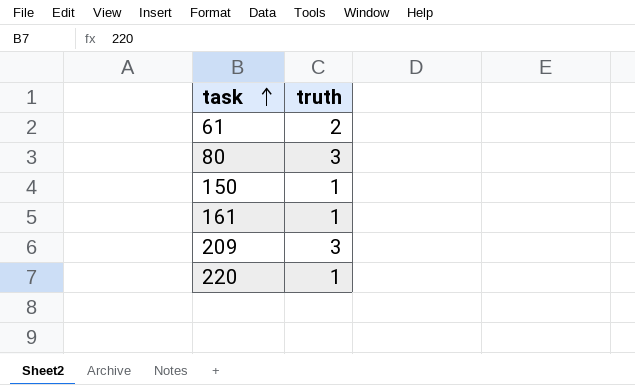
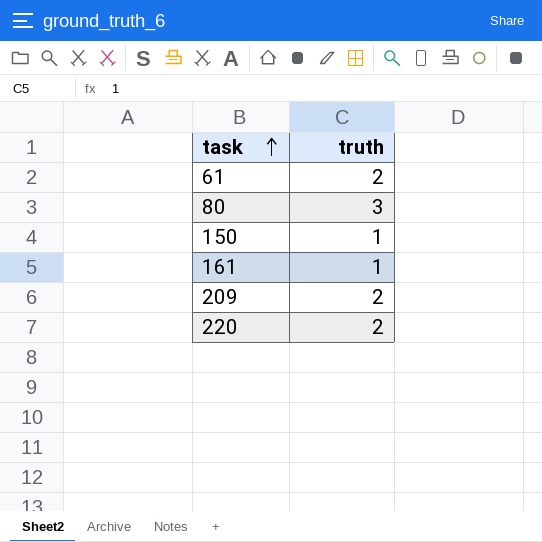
209 | truth: 3 -> 2
220 | truth: 1 -> 2

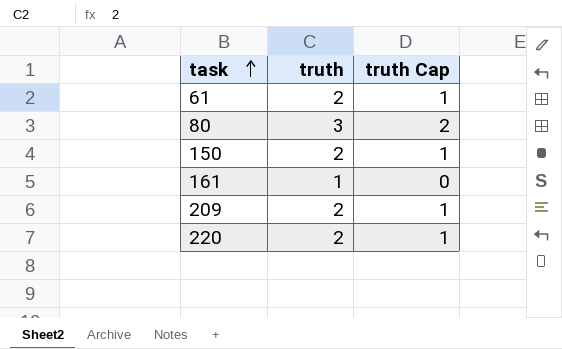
column truth Cap | formula: none -> [truth] - 1
150 | truth: 1 -> 2

